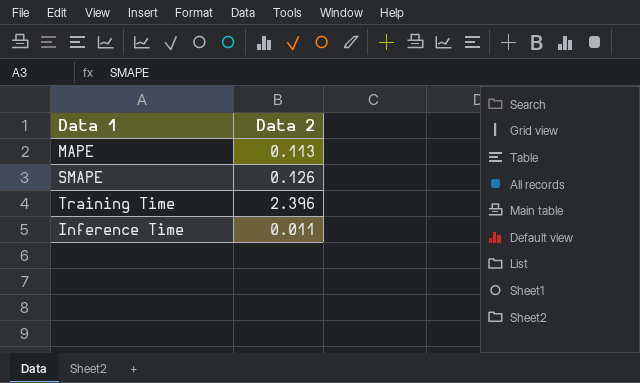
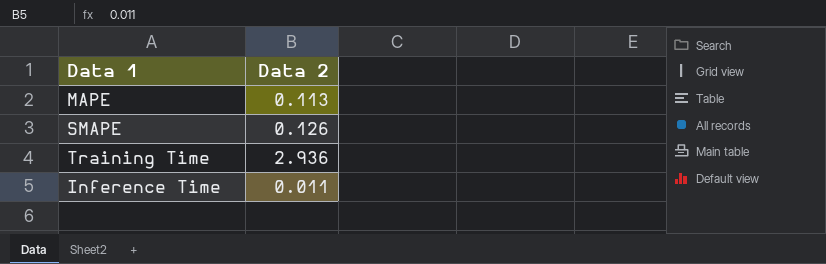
Training Time | Data 2: 2.396 -> 2.936

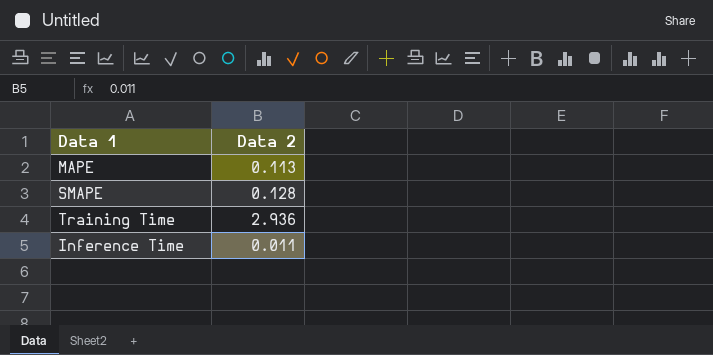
SMAPE | Data 2: 0.126 -> 0.128

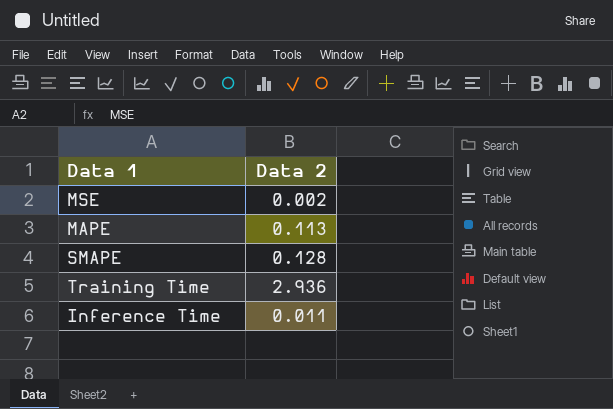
row MSE: none -> 0.002

